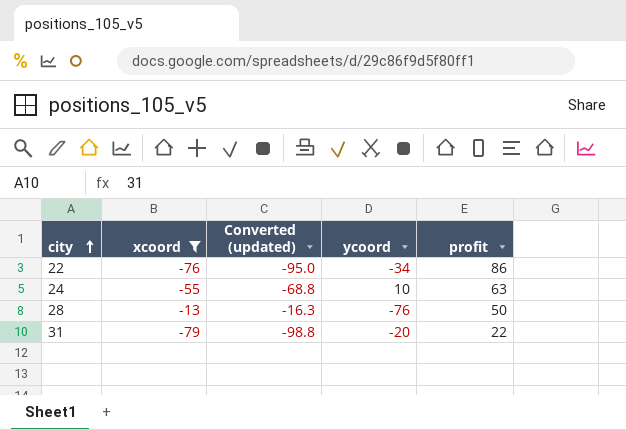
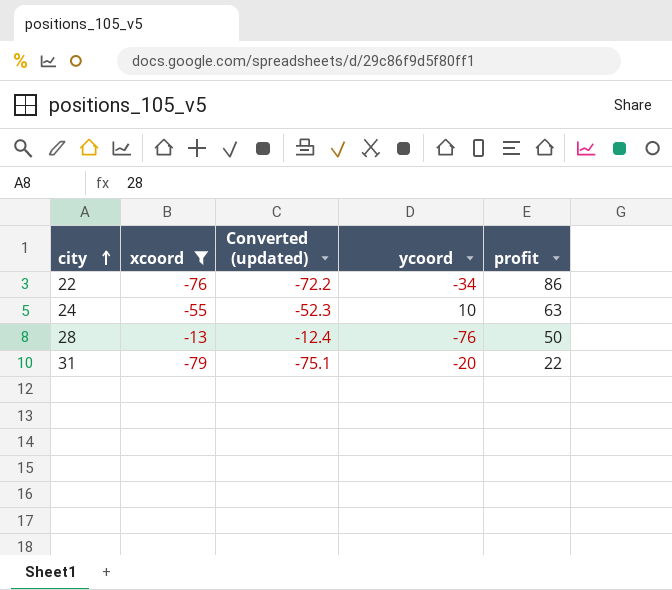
column Converted (updated) | formula: [xcoord] * 1.25 -> [xcoord] * 0.95

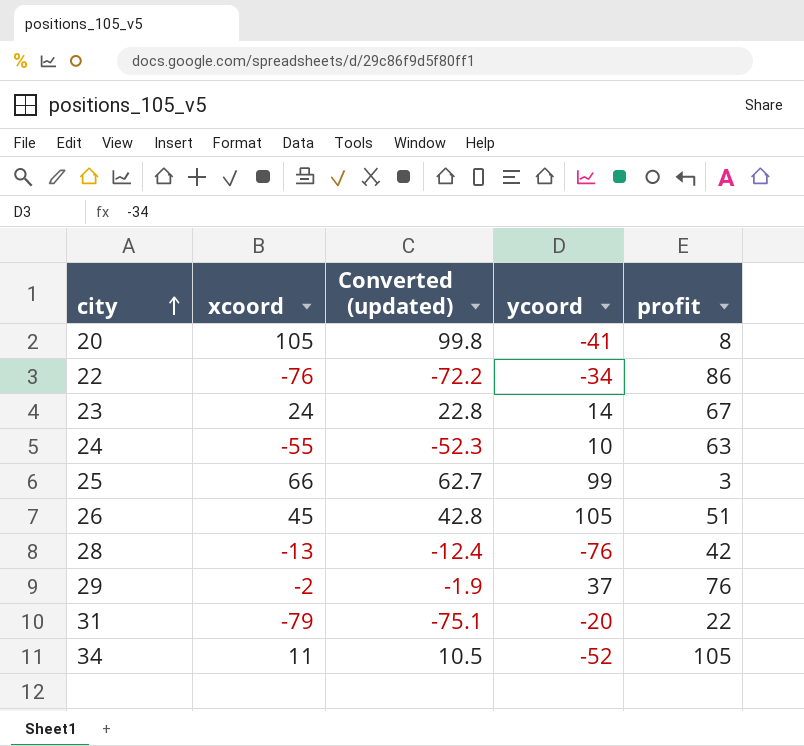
filter: xcoord <= -13 -> none
28 | profit: 50 -> 42

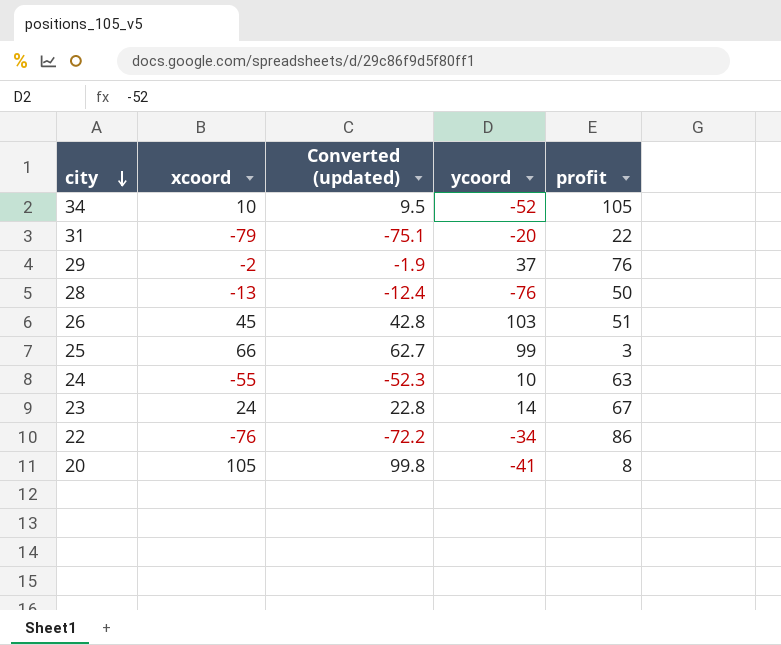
row order: city ascending -> city descending
34 | xcoord: 11 -> 10
34 | Converted (updated): 10.5 -> 9.5
28 | profit: 42 -> 50
26 | ycoord: 105 -> 103

